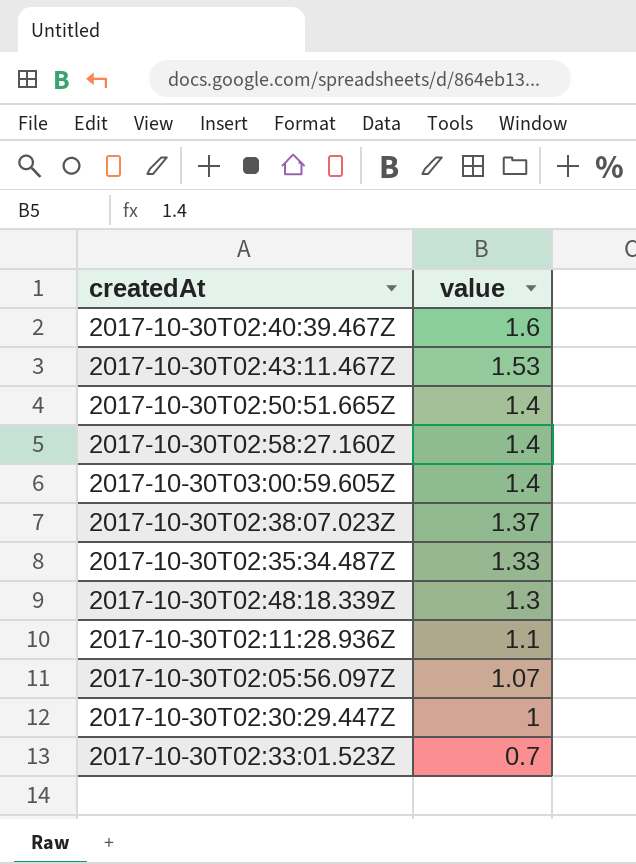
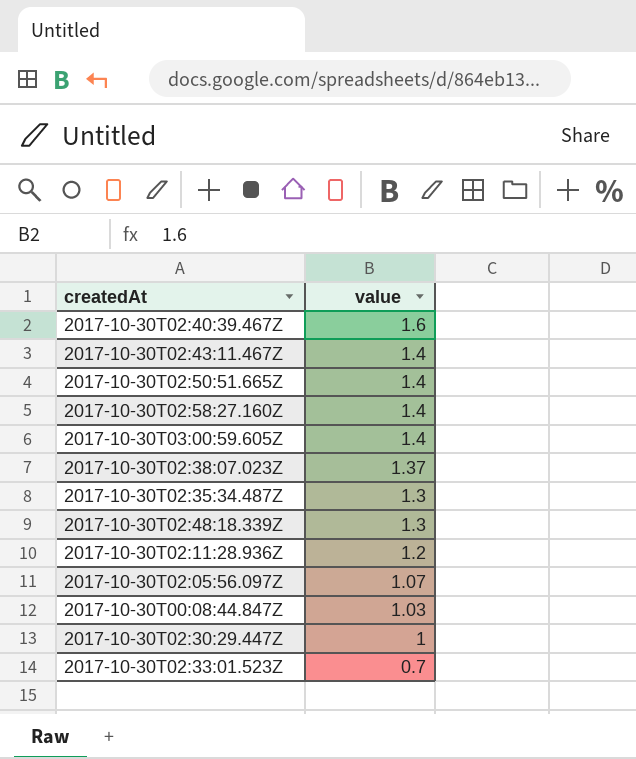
2017-10-30T02:43:11.467Z | value: 1.53 -> 1.4
2017-10-30T02:35:34.487Z | value: 1.33 -> 1.3
2017-10-30T02:11:28.936Z | value: 1.1 -> 1.2
row 2017-10-30T00:08:44.847Z: none -> 1.03

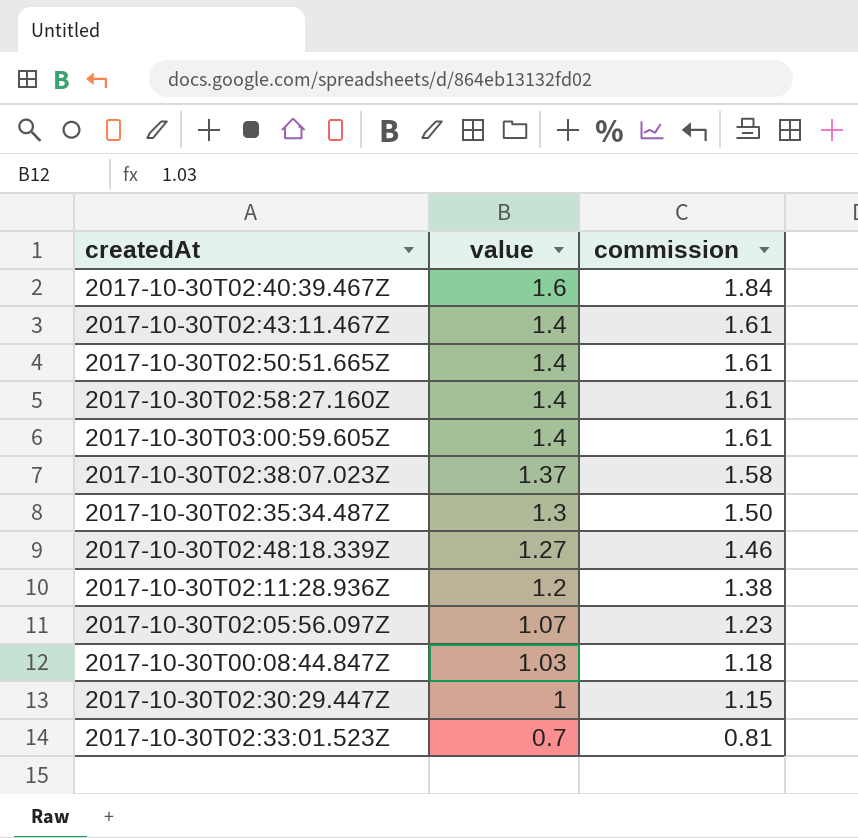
column commission | formula: none -> [value] * 1.15
2017-10-30T02:48:18.339Z | value: 1.3 -> 1.27

